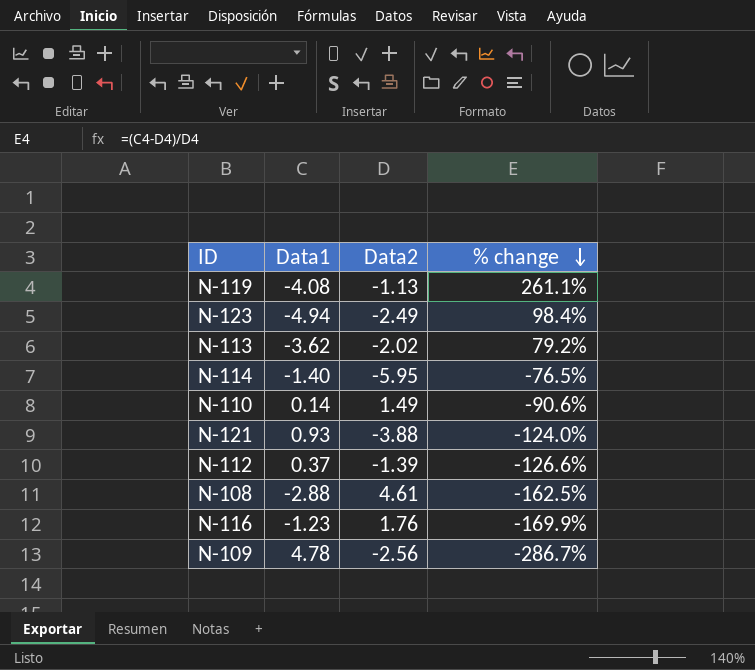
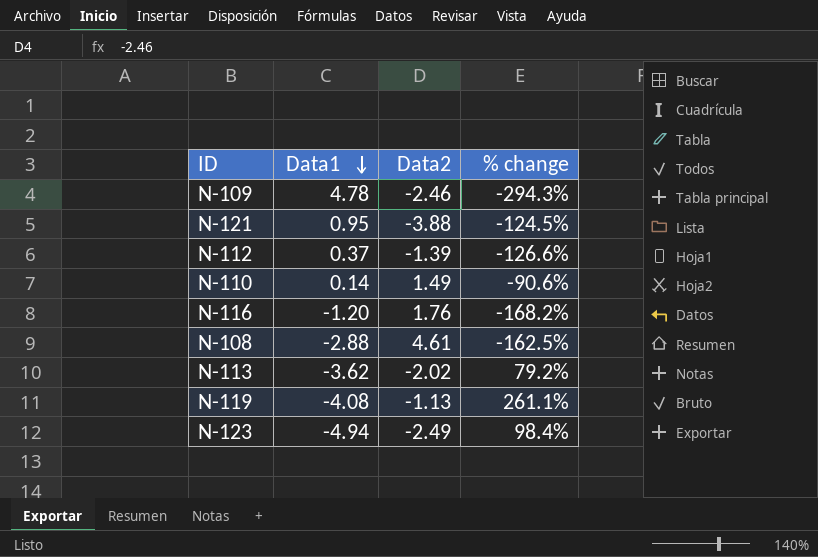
row order: % change descending -> Data1 descending
row N-114: -1.40 | -5.95 | -76.5% -> none
N-109 | Data2: -2.56 -> -2.46
N-109 | % change: -286.7% -> -294.3%
N-121 | Data1: 0.93 -> 0.95
N-121 | % change: -124.0% -> -124.5%
N-116 | Data1: -1.23 -> -1.20
N-116 | % change: -169.9% -> -168.2%

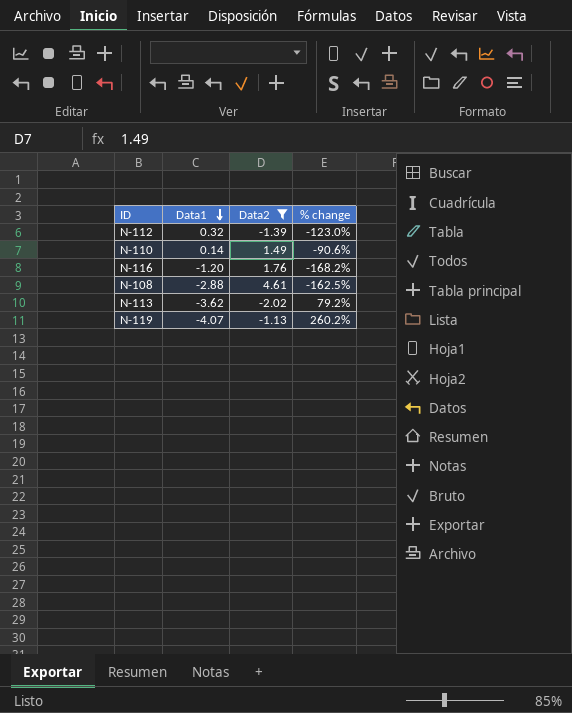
filter: none -> Data2 >= -2.02
N-112 | Data1: 0.37 -> 0.32
N-112 | % change: -126.6% -> -123.0%
N-119 | Data1: -4.08 -> -4.07
N-119 | % change: 261.1% -> 260.2%

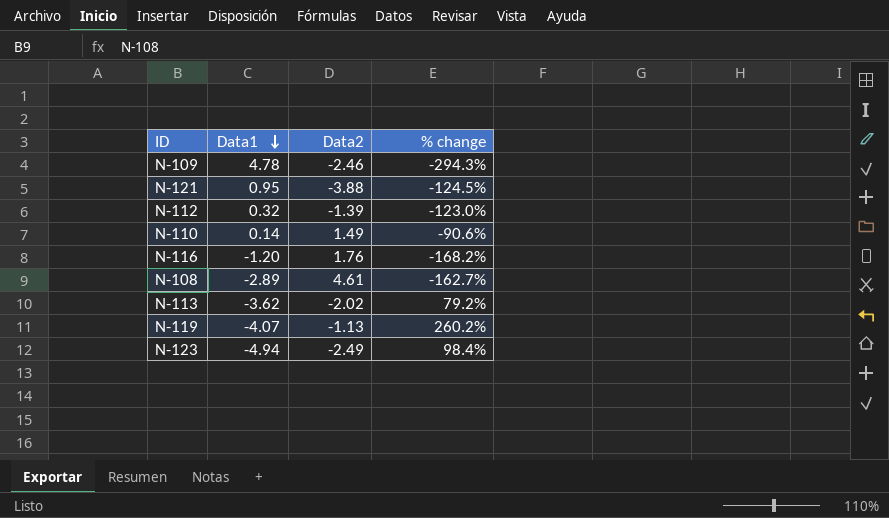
filter: Data2 >= -2.02 -> none
N-108 | Data1: -2.88 -> -2.89
N-108 | % change: -162.5% -> -162.7%

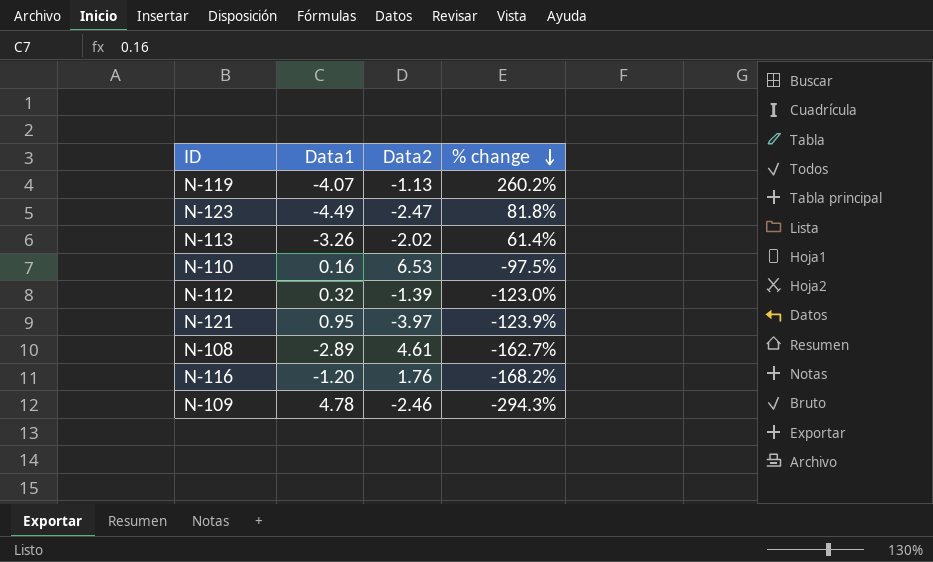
row order: Data1 descending -> % change descending
N-123 | Data1: -4.94 -> -4.49
N-123 | Data2: -2.49 -> -2.47
N-123 | % change: 98.4% -> 81.8%
N-113 | Data1: -3.62 -> -3.26
N-113 | % change: 79.2% -> 61.4%
N-110 | Data1: 0.14 -> 0.16
N-110 | Data2: 1.49 -> 6.53
N-110 | % change: -90.6% -> -97.5%
N-121 | Data2: -3.88 -> -3.97
N-121 | % change: -124.5% -> -123.9%

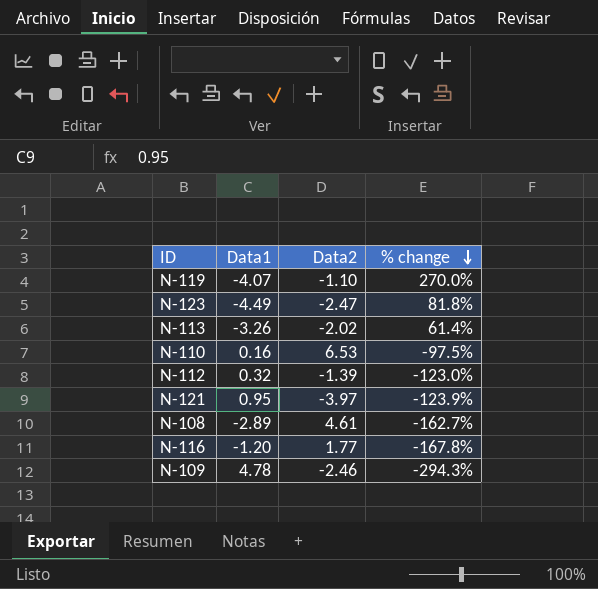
N-119 | Data2: -1.13 -> -1.10
N-119 | % change: 260.2% -> 270.0%
N-116 | Data2: 1.76 -> 1.77
N-116 | % change: -168.2% -> -167.8%

